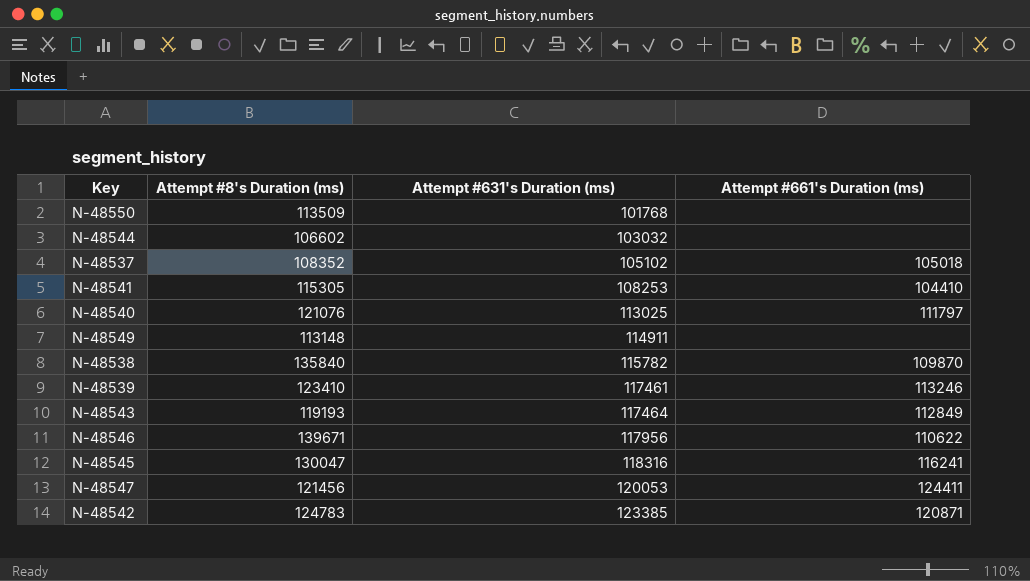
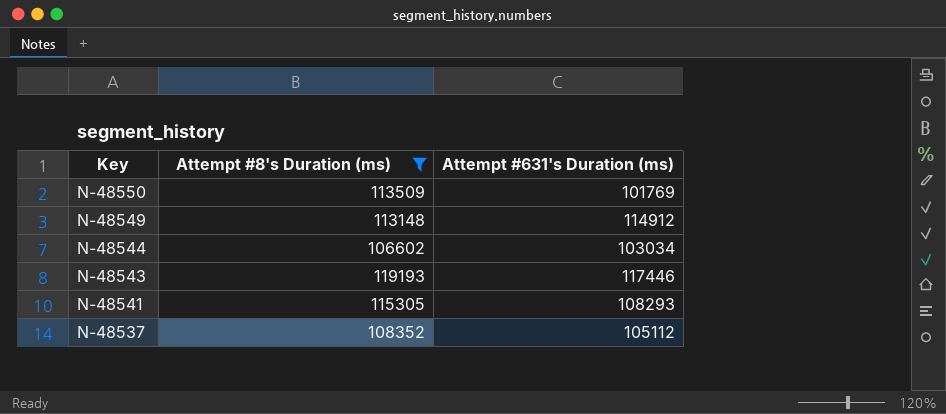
filter: none -> Attempt #8's Duration (ms) <= 119193
row order: Attempt #631's Duration (ms) ascending -> Key descending
column Attempt #661's Duration (ms) | position: 4 -> none
N-48550 | Attempt #631's Duration (ms): 101768 -> 101769
N-48549 | Attempt #631's Duration (ms): 114911 -> 114912
N-48544 | Attempt #631's Duration (ms): 103032 -> 103034
N-48543 | Attempt #631's Duration (ms): 117464 -> 117446
N-48541 | Attempt #631's Duration (ms): 108253 -> 108293
N-48537 | Attempt #631's Duration (ms): 105102 -> 105112

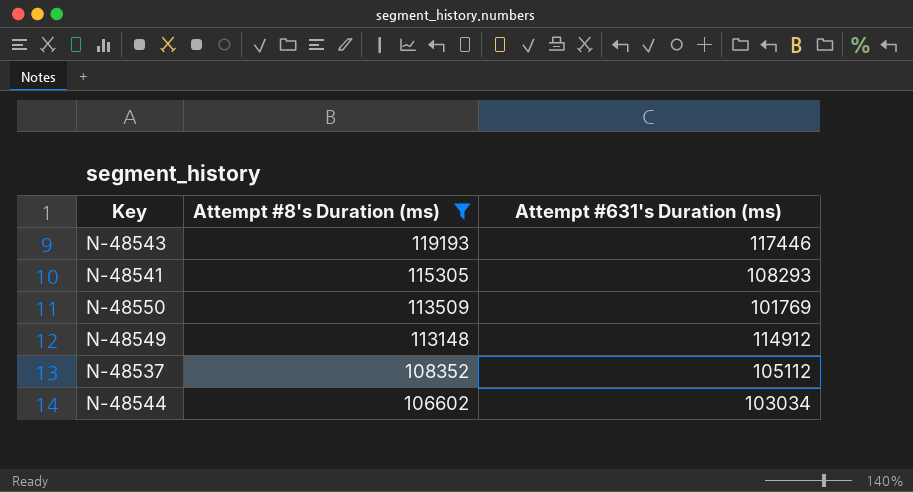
row order: Key descending -> Attempt #8's Duration (ms) descending

